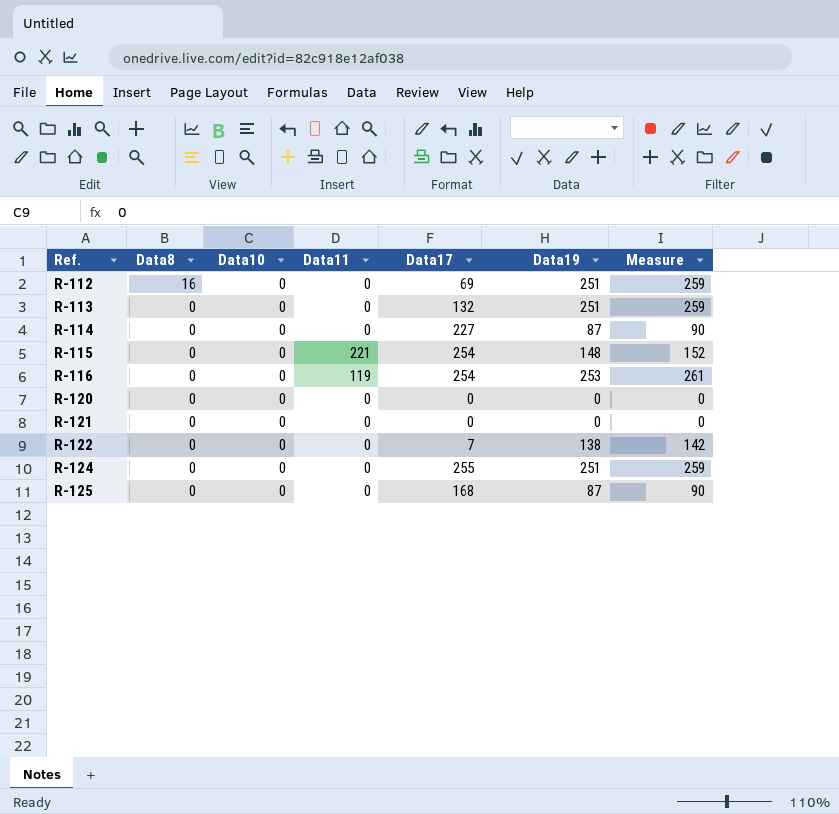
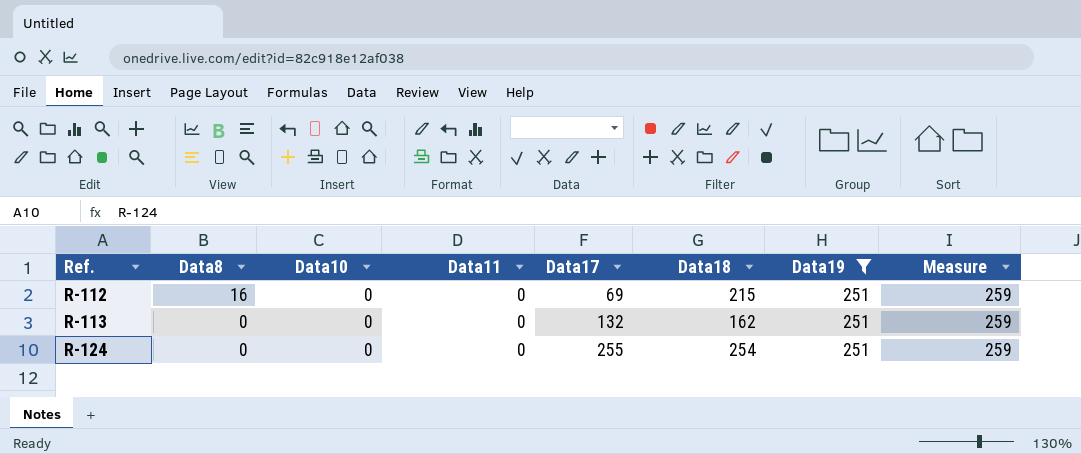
filter: none -> Data19 = 251
column Data18 | position: none -> 6

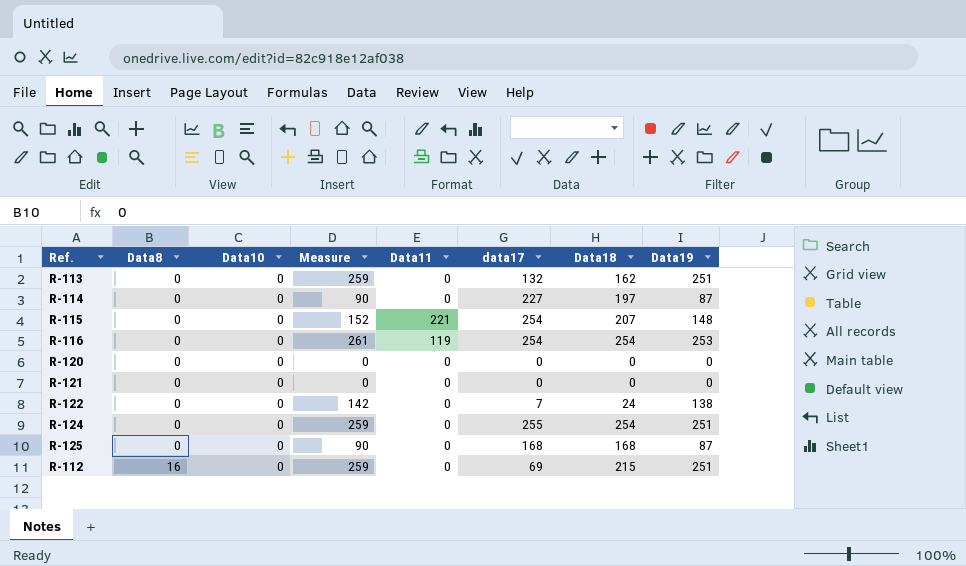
filter: Data19 = 251 -> none
row order: Ref. ascending -> Data8 ascending
column Measure | position: 8 -> 4
column name: Data17 -> data17

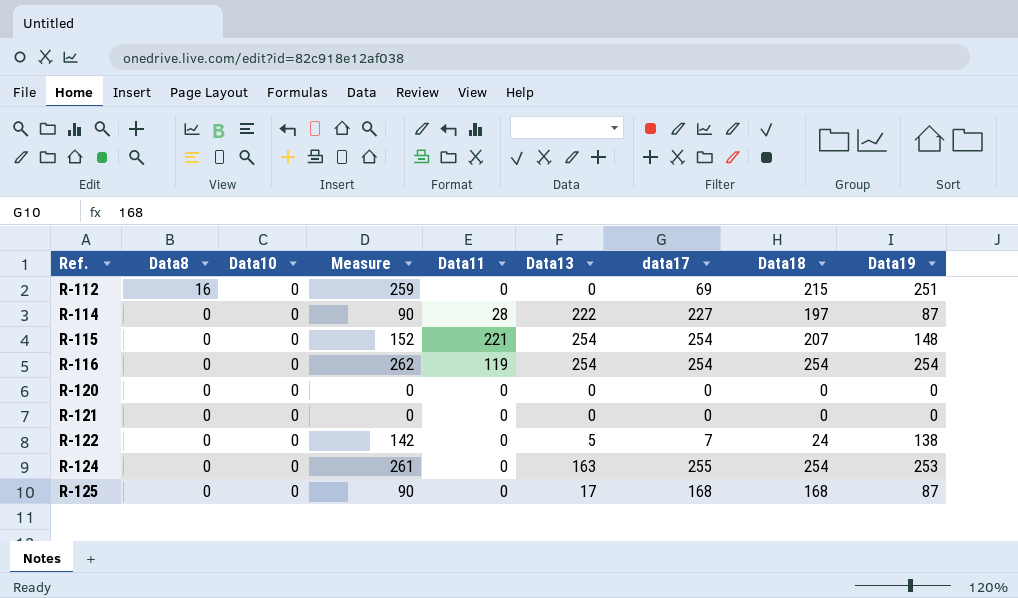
row order: Data8 ascending -> Ref. ascending
column Data13 | position: none -> 6
row R-113: 0 | 0 | 259 | 0 | 132 | 162 | 251 -> none
R-114 | Data11: 0 -> 28
R-116 | Measure: 261 -> 262
R-116 | Data19: 253 -> 254
R-124 | Measure: 259 -> 261
R-124 | Data19: 251 -> 253

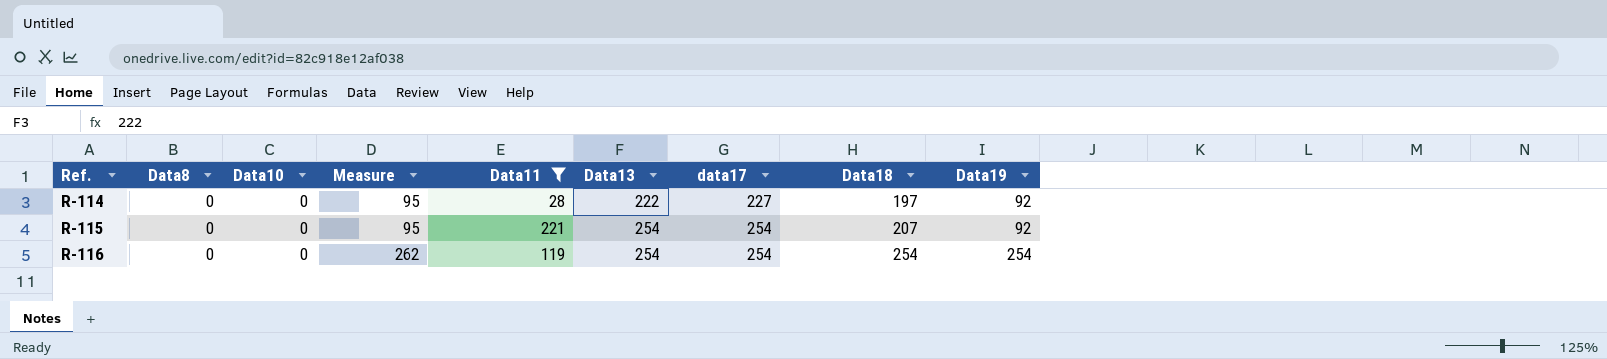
filter: none -> Data11 != 0
R-114 | Measure: 90 -> 95
R-114 | Data19: 87 -> 92
R-115 | Measure: 152 -> 95
R-115 | Data19: 148 -> 92

